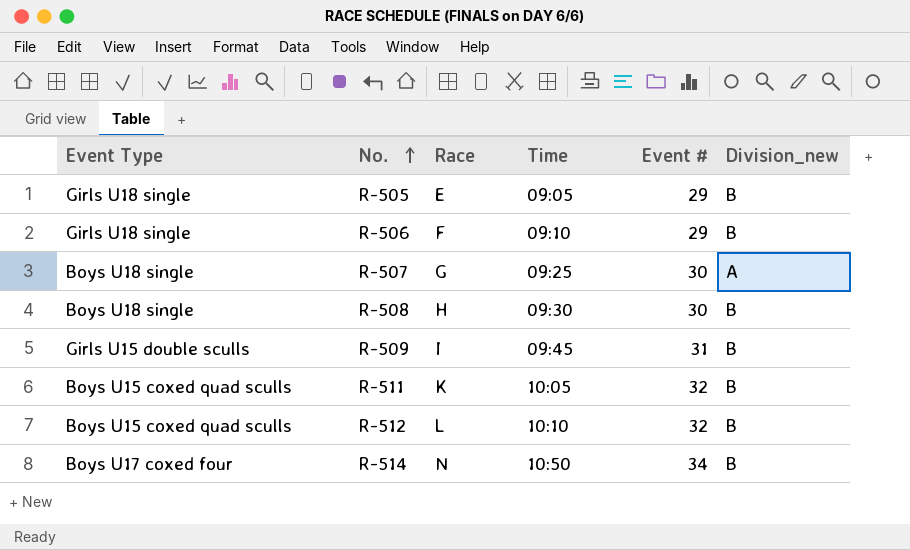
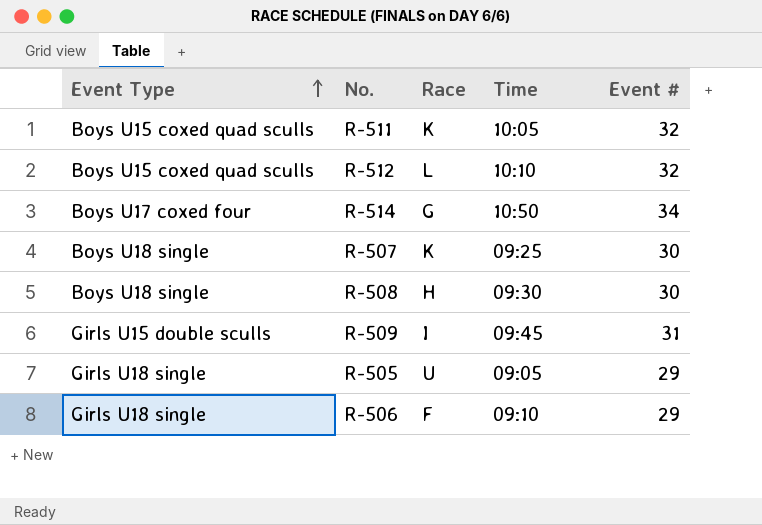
row order: No. ascending -> Event Type ascending
column Division_new | position: 6 -> none
R-514 | Race: N -> G
R-507 | Race: G -> K
R-505 | Race: E -> U

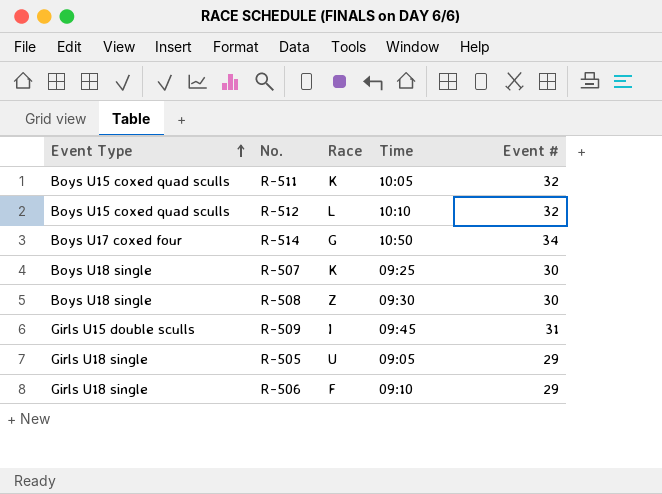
R-508 | Race: H -> Z

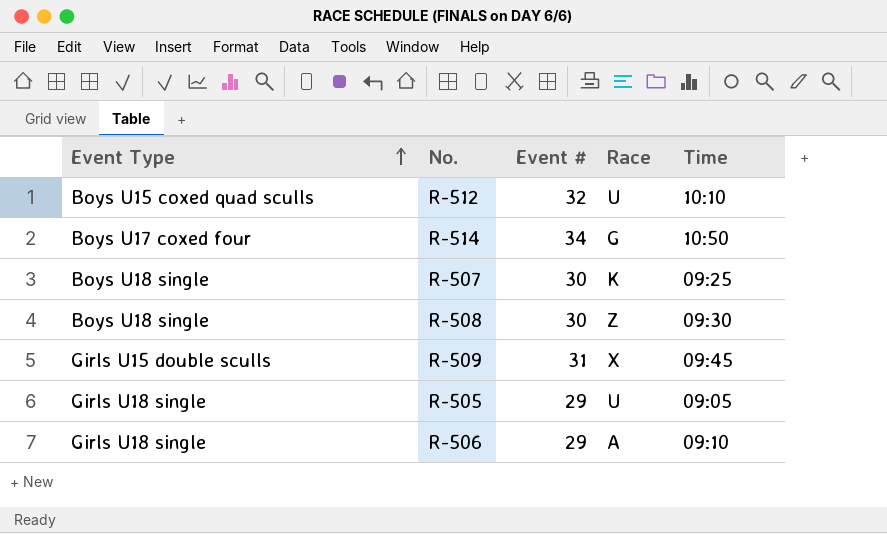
column Event # | position: 5 -> 3
row R-511: Boys U15 coxed quad sculls | K | 10:05 | 32 -> none
R-512 | Race: L -> U
R-509 | Race: I -> X
R-506 | Race: F -> A

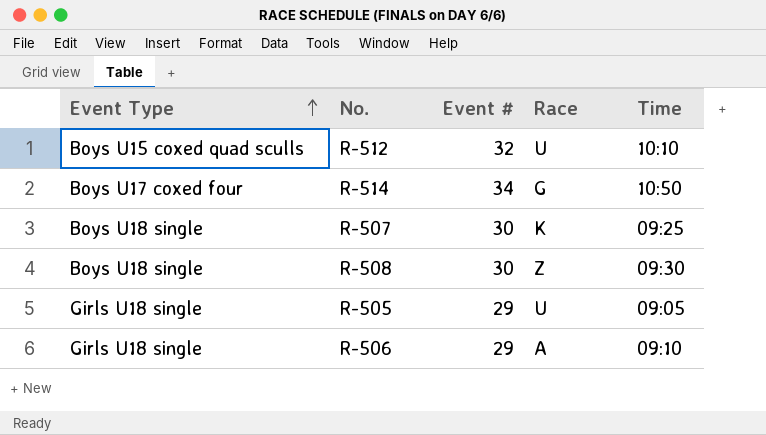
row R-509: Girls U15 double sculls | 31 | X | 09:45 -> none

